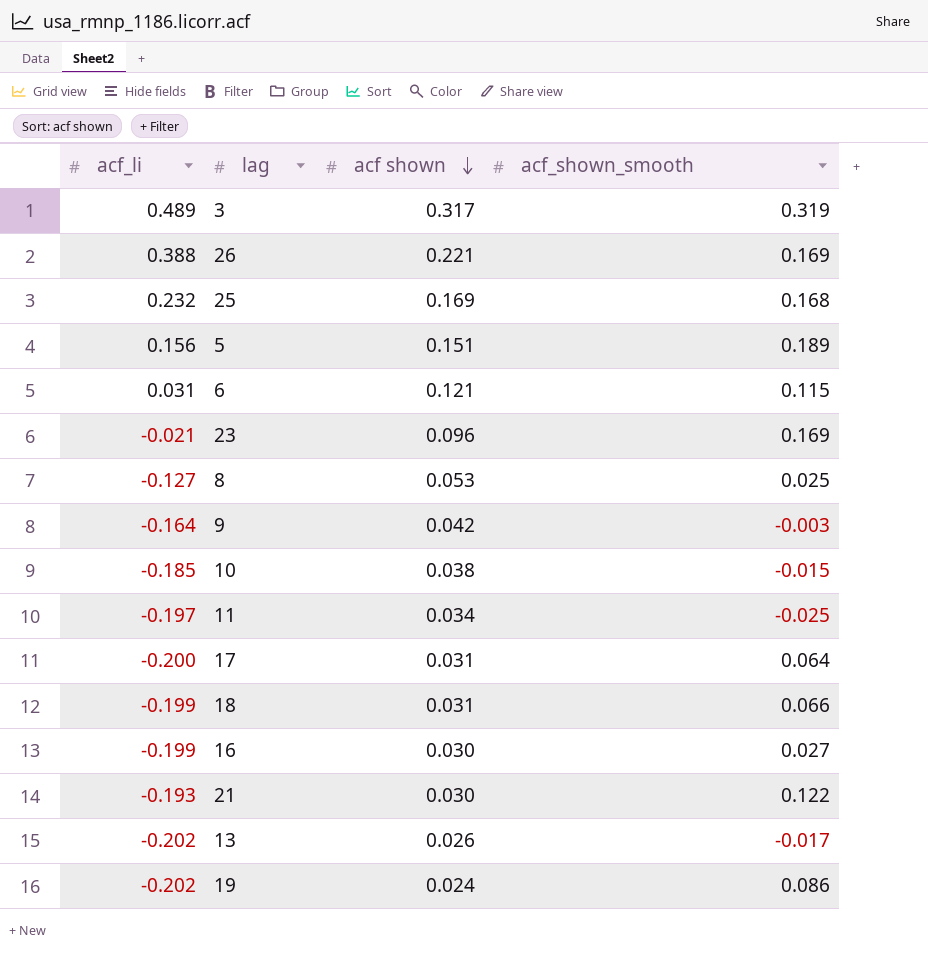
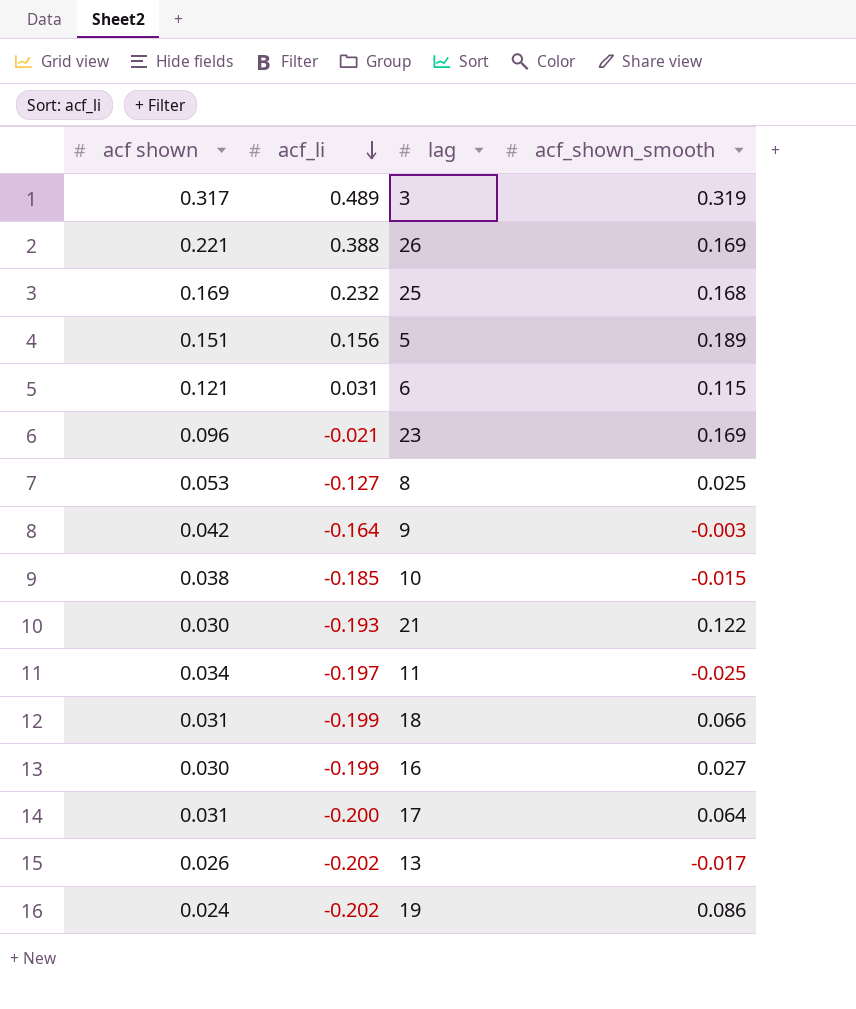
row order: acf shown descending -> acf_li descending
column acf shown | position: 3 -> 1

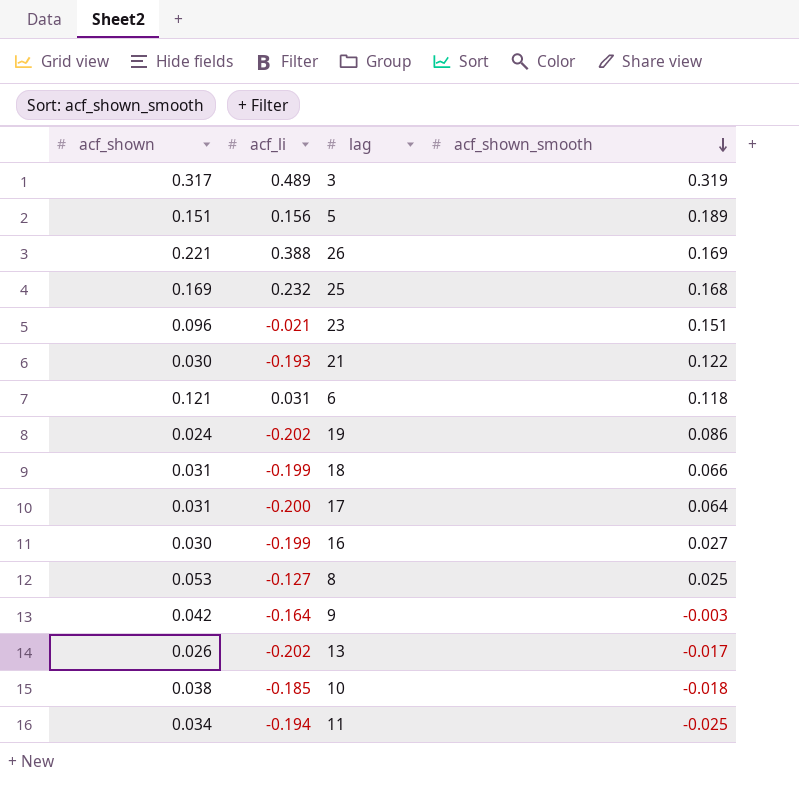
row order: acf_li descending -> acf_shown_smooth descending
column name: acf shown -> acf_shown
23 | acf_shown_smooth: 0.169 -> 0.151
6 | acf_shown_smooth: 0.115 -> 0.118
10 | acf_shown_smooth: -0.015 -> -0.018
11 | acf_li: -0.197 -> -0.194

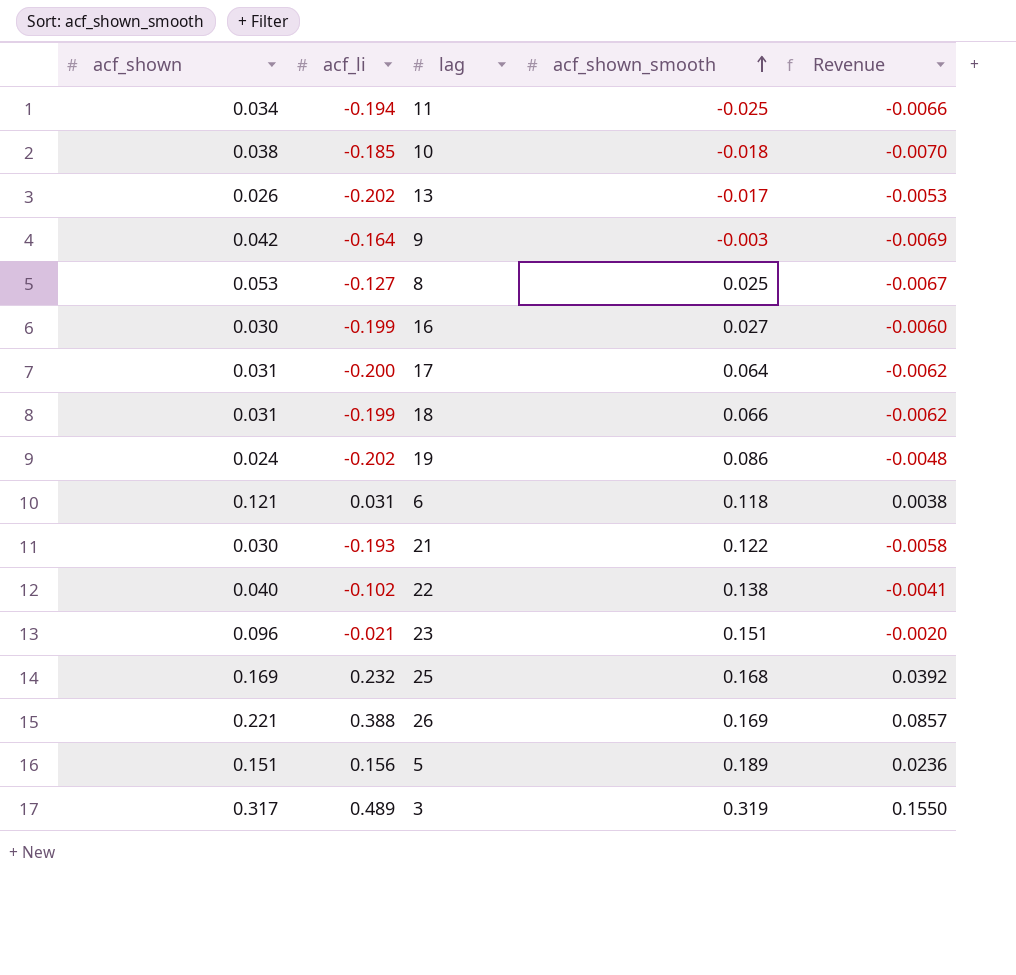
row order: acf_shown_smooth descending -> acf_shown_smooth ascending
column Revenue | formula: none -> [acf_shown] * [acf_li]
row 22: none -> 0.040 | -0.102 | 0.138 | -0.0041

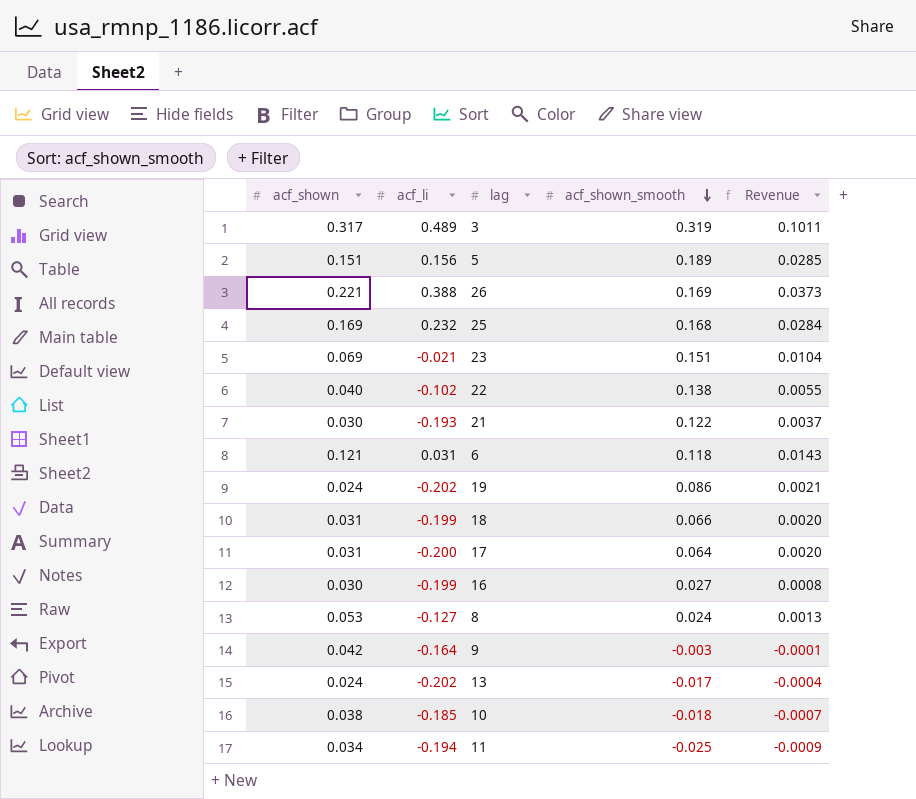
row order: acf_shown_smooth ascending -> acf_shown_smooth descending
column Revenue | formula: [acf_shown] * [acf_li] -> [acf_shown] * [acf_shown_smooth]
23 | acf_shown: 0.096 -> 0.069
8 | acf_shown_smooth: 0.025 -> 0.024
13 | acf_shown: 0.026 -> 0.024

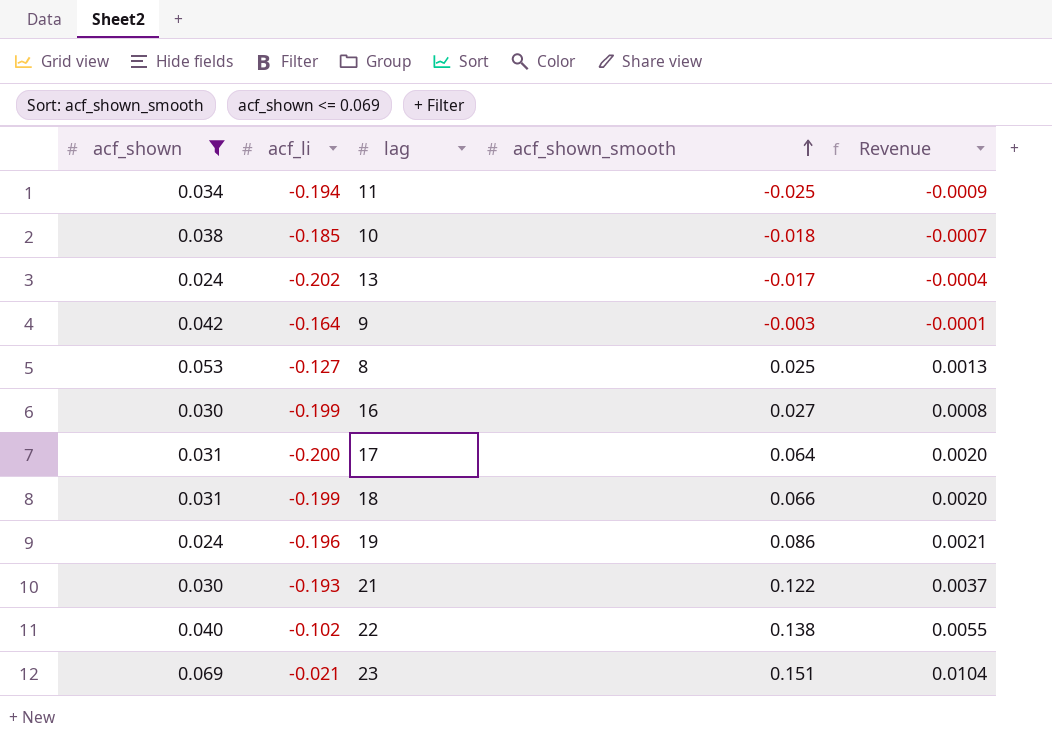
filter: none -> acf_shown <= 0.069
row order: acf_shown_smooth descending -> acf_shown_smooth ascending
8 | acf_shown_smooth: 0.024 -> 0.025
19 | acf_li: -0.202 -> -0.196

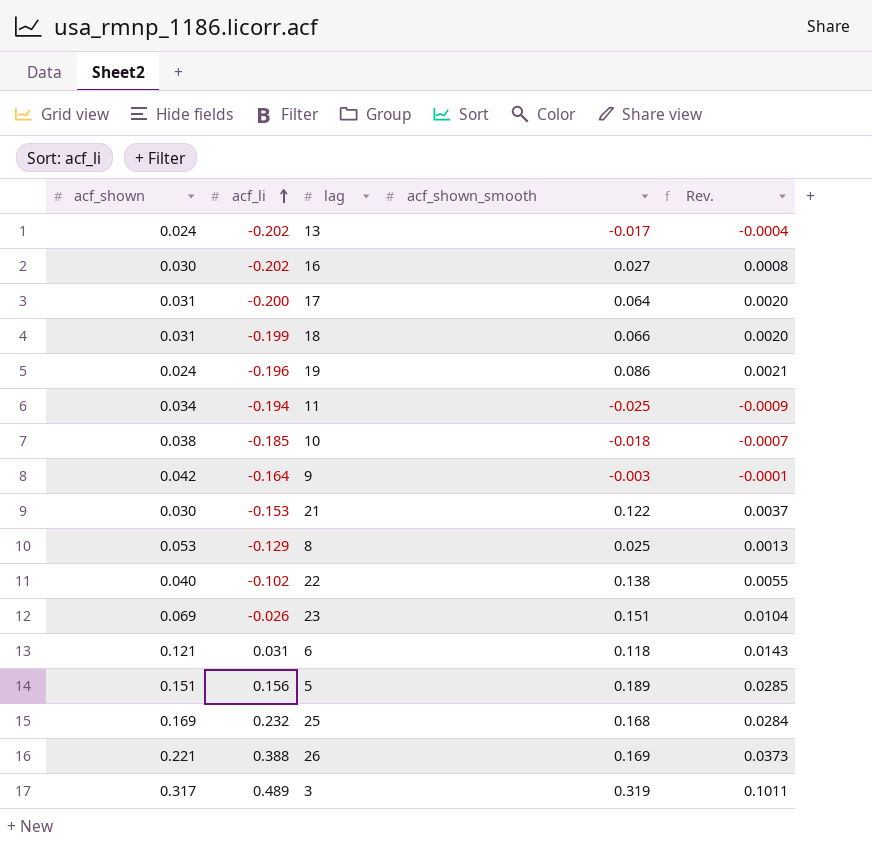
filter: acf_shown <= 0.069 -> none
row order: acf_shown_smooth ascending -> acf_li ascending
column name: Revenue -> Rev.
16 | acf_li: -0.199 -> -0.202
21 | acf_li: -0.193 -> -0.153
8 | acf_li: -0.127 -> -0.129
23 | acf_li: -0.021 -> -0.026

